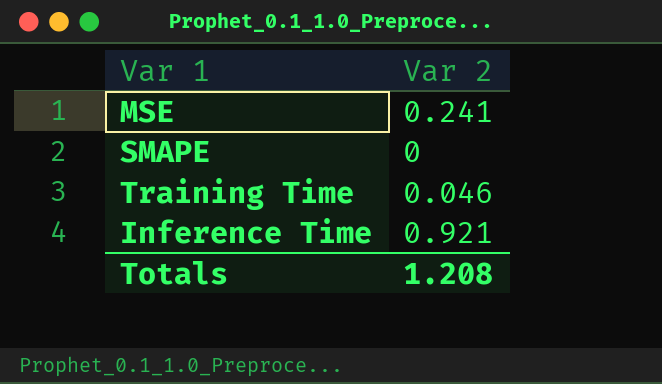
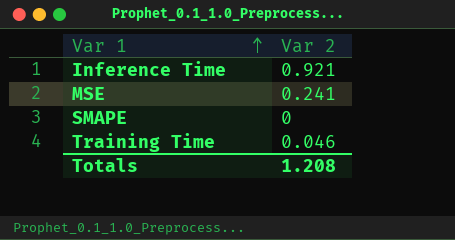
row order: none -> Var 1 ascending

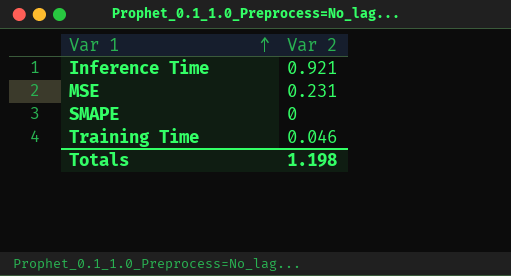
MSE | Var 2: 0.241 -> 0.231
Totals | Var 2: 1.208 -> 1.198

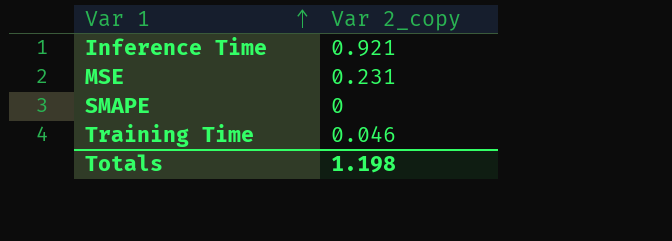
column name: Var 2 -> Var 2_copy

